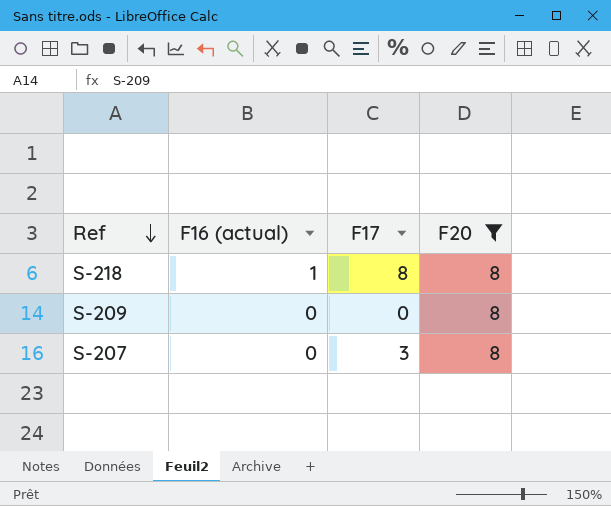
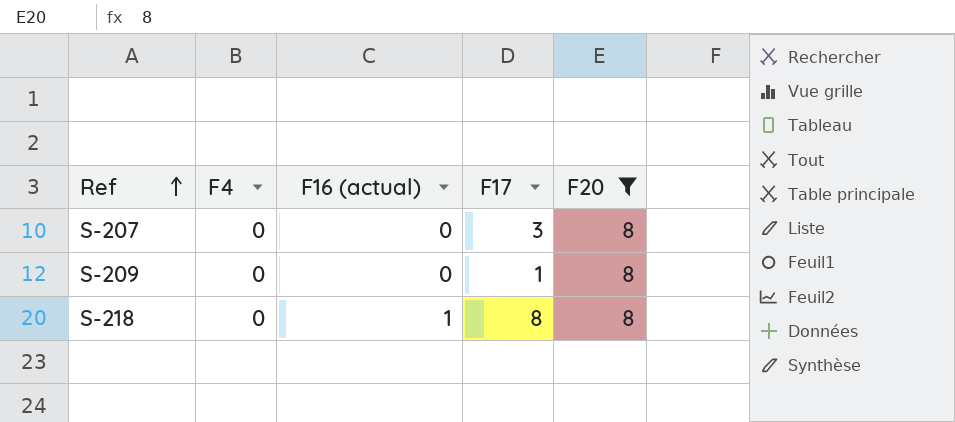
row order: Ref descending -> Ref ascending
column F4 | position: none -> 2
S-209 | F17: 0 -> 1

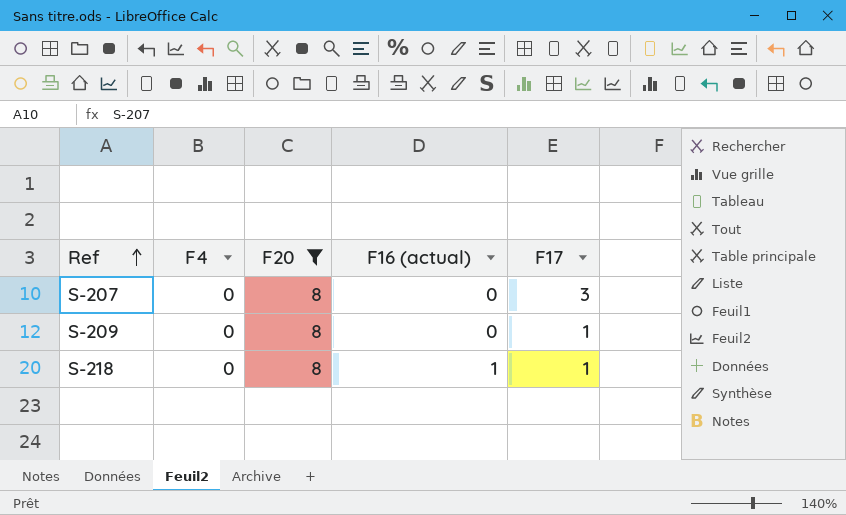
column F20 | position: 5 -> 3
S-218 | F17: 8 -> 1

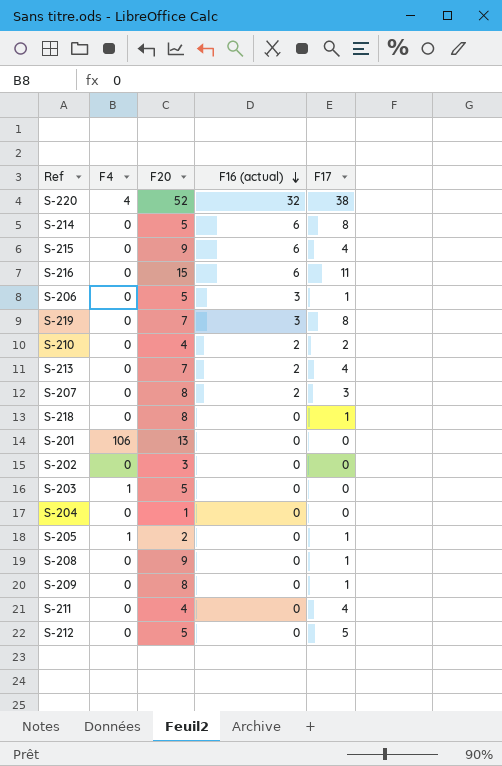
filter: F20 = 8 -> none
row order: Ref ascending -> F16 (actual) descending
S-207 | F16 (actual): 0 -> 2
S-218 | F16 (actual): 1 -> 0

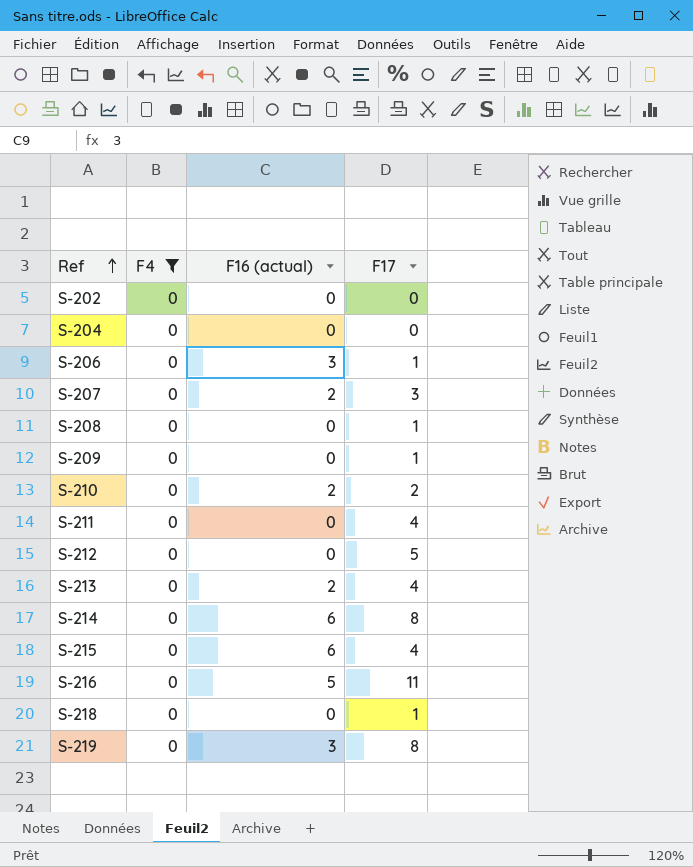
filter: none -> F4 = 0
row order: F16 (actual) descending -> Ref ascending
column F20 | position: 3 -> none
S-216 | F16 (actual): 6 -> 5

